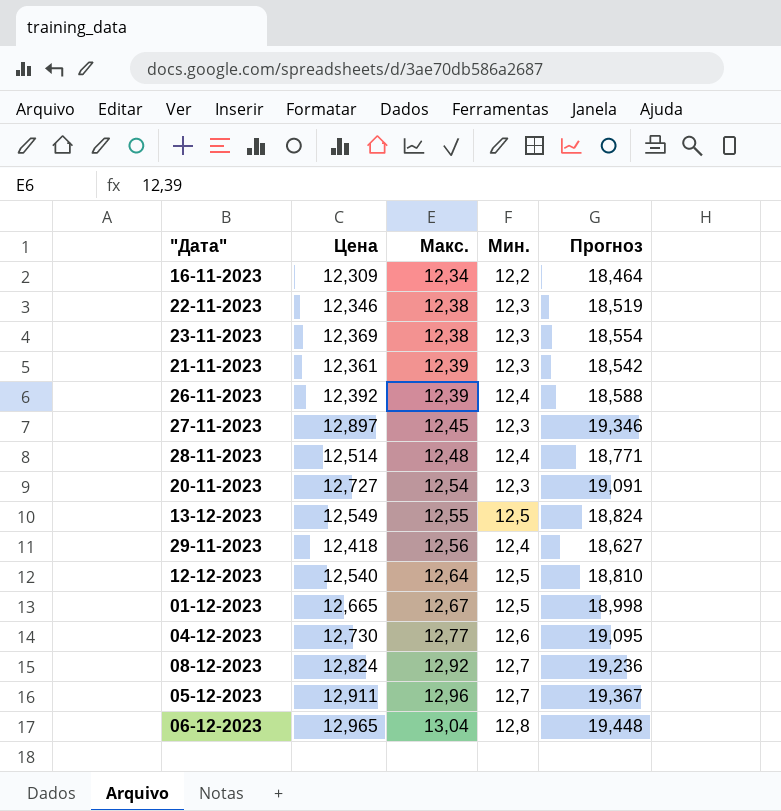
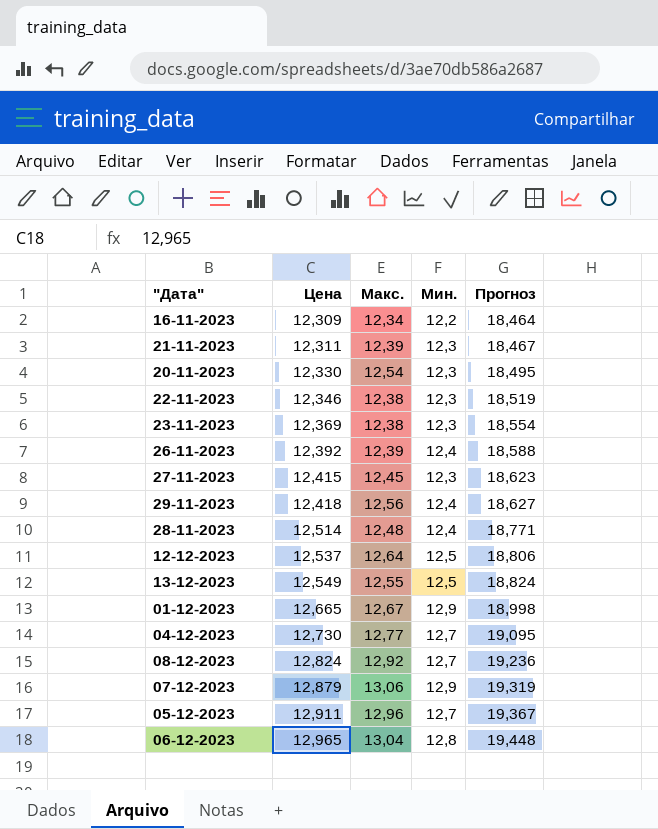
row order: Макс. ascending -> Цена ascending
21-11-2023 | Цена: 12,361 -> 12,311
21-11-2023 | Прогноз: 18,542 -> 18,467
20-11-2023 | Цена: 12,727 -> 12,330
20-11-2023 | Прогноз: 19,091 -> 18,495
27-11-2023 | Цена: 12,897 -> 12,415
27-11-2023 | Прогноз: 19,346 -> 18,623
12-12-2023 | Цена: 12,540 -> 12,537
12-12-2023 | Прогноз: 18,810 -> 18,806
01-12-2023 | Мин.: 12,5 -> 12,9
04-12-2023 | Мин.: 12,6 -> 12,7
row 07-12-2023: none -> 12,879 | 13,06 | 12,9 | 19,319

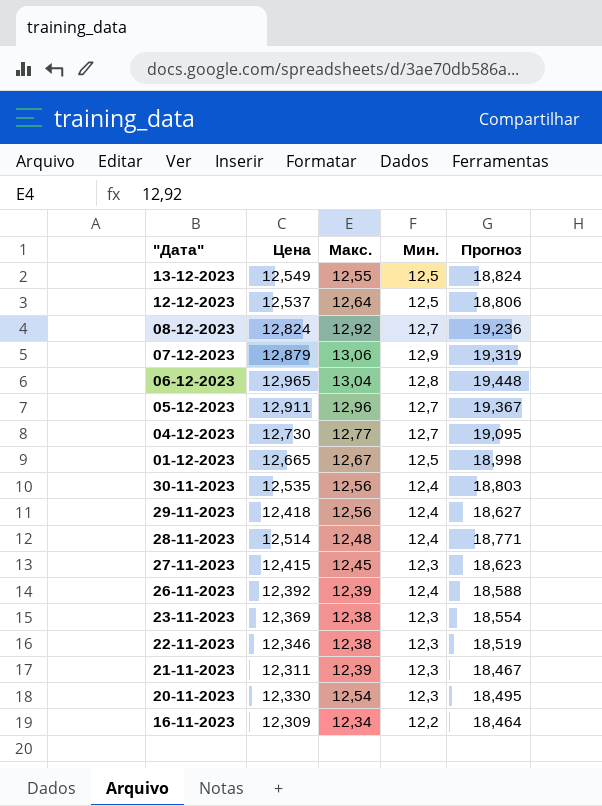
row order: Цена ascending -> "Дата" descending
01-12-2023 | Мин.: 12,9 -> 12,5
row 30-11-2023: none -> 12,535 | 12,56 | 12,4 | 18,803

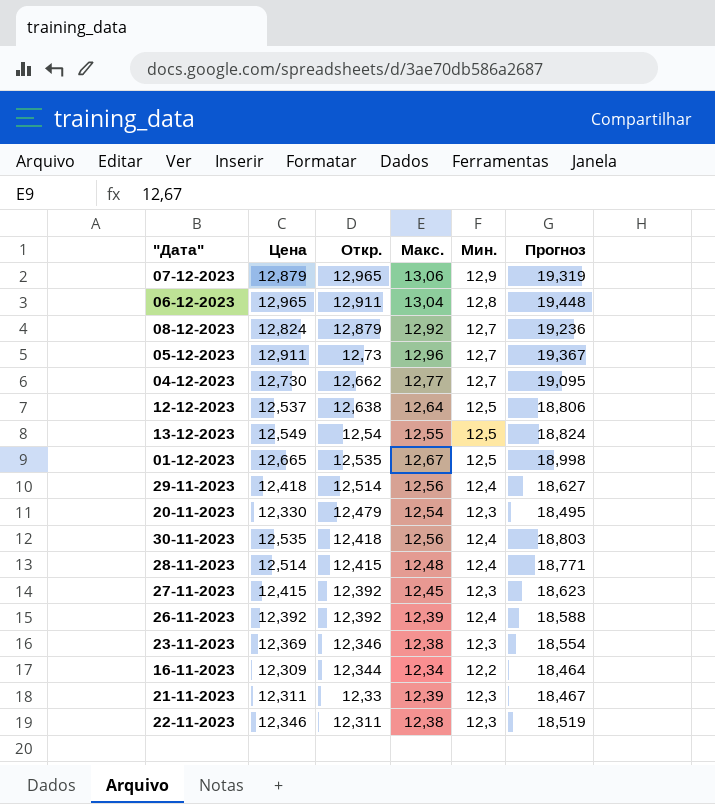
row order: "Дата" descending -> Откр. descending
column Откр. | position: none -> 3

